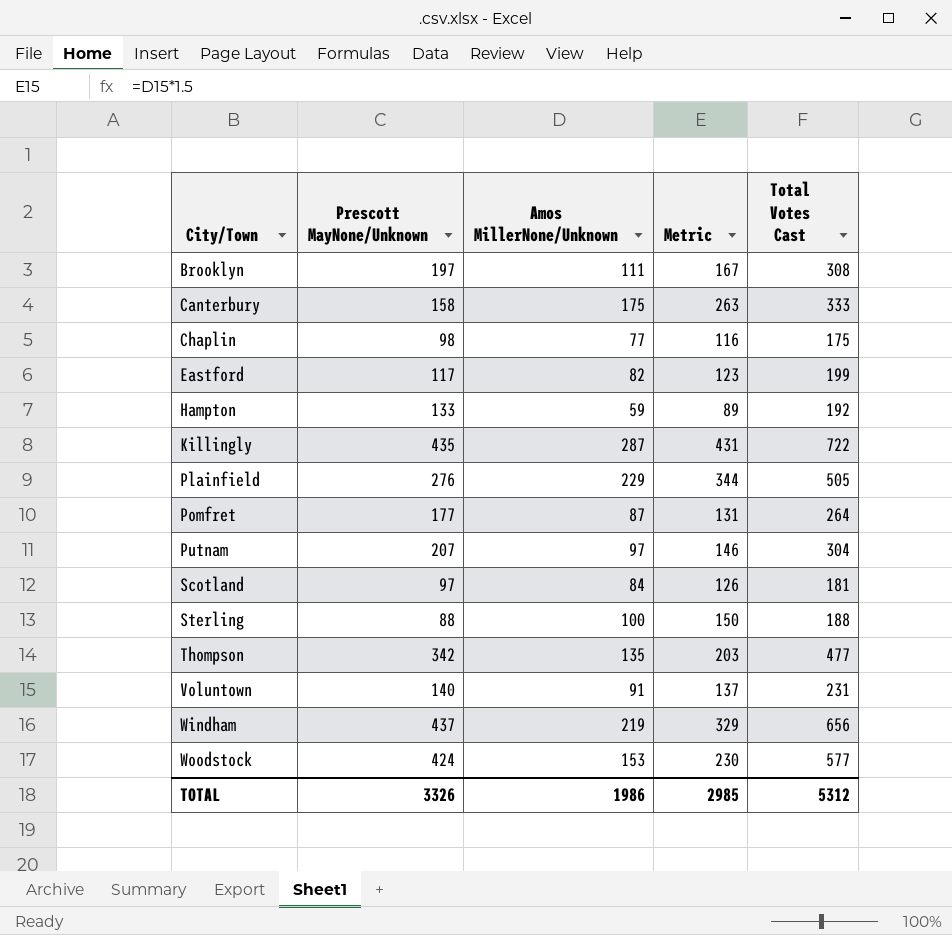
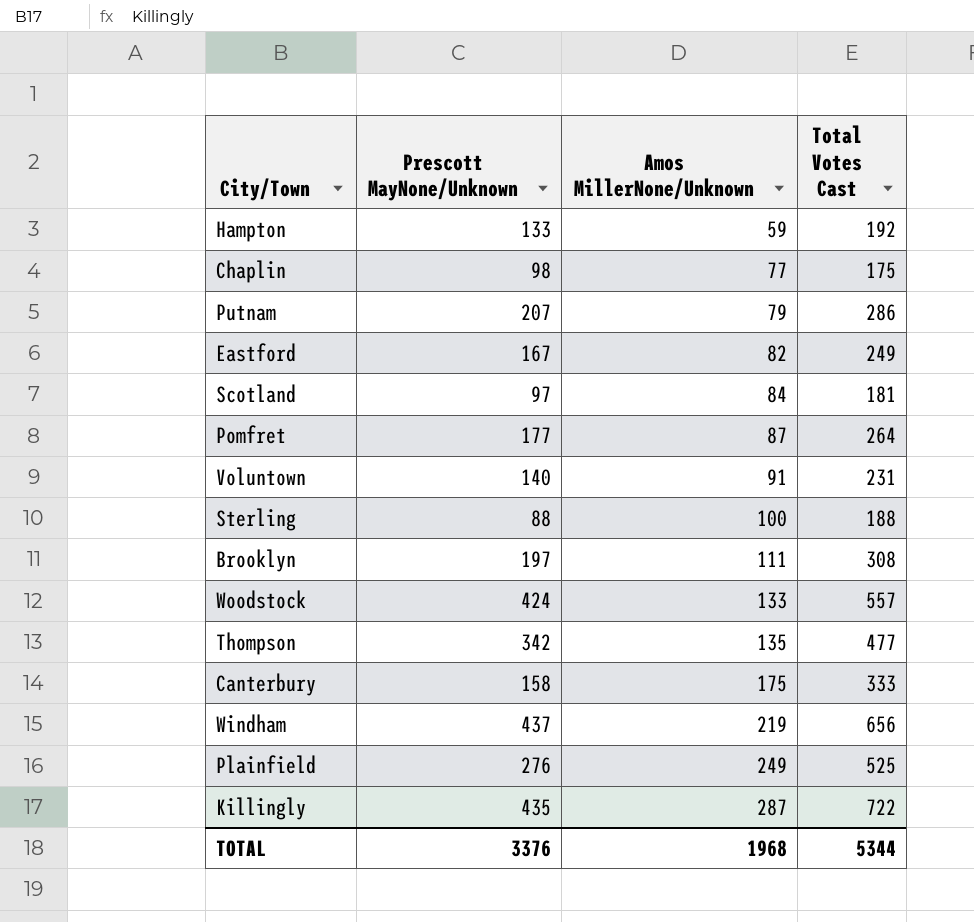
row order: City/Town ascending -> Amos MillerNone/Unknown ascending
column Metric | formula: [Amos MillerNone/Unknown] * 1.5 -> none
Putnam | Amos MillerNone/Unknown: 97 -> 79
Putnam | Total Votes Cast: 304 -> 286
Eastford | Prescott MayNone/Unknown: 117 -> 167
Eastford | Total Votes Cast: 199 -> 249
Woodstock | Amos MillerNone/Unknown: 153 -> 133
Woodstock | Total Votes Cast: 577 -> 557
Plainfield | Amos MillerNone/Unknown: 229 -> 249
Plainfield | Total Votes Cast: 505 -> 525
TOTAL | Prescott MayNone/Unknown: 3326 -> 3376
TOTAL | Amos MillerNone/Unknown: 1986 -> 1968
TOTAL | Total Votes Cast: 5312 -> 5344

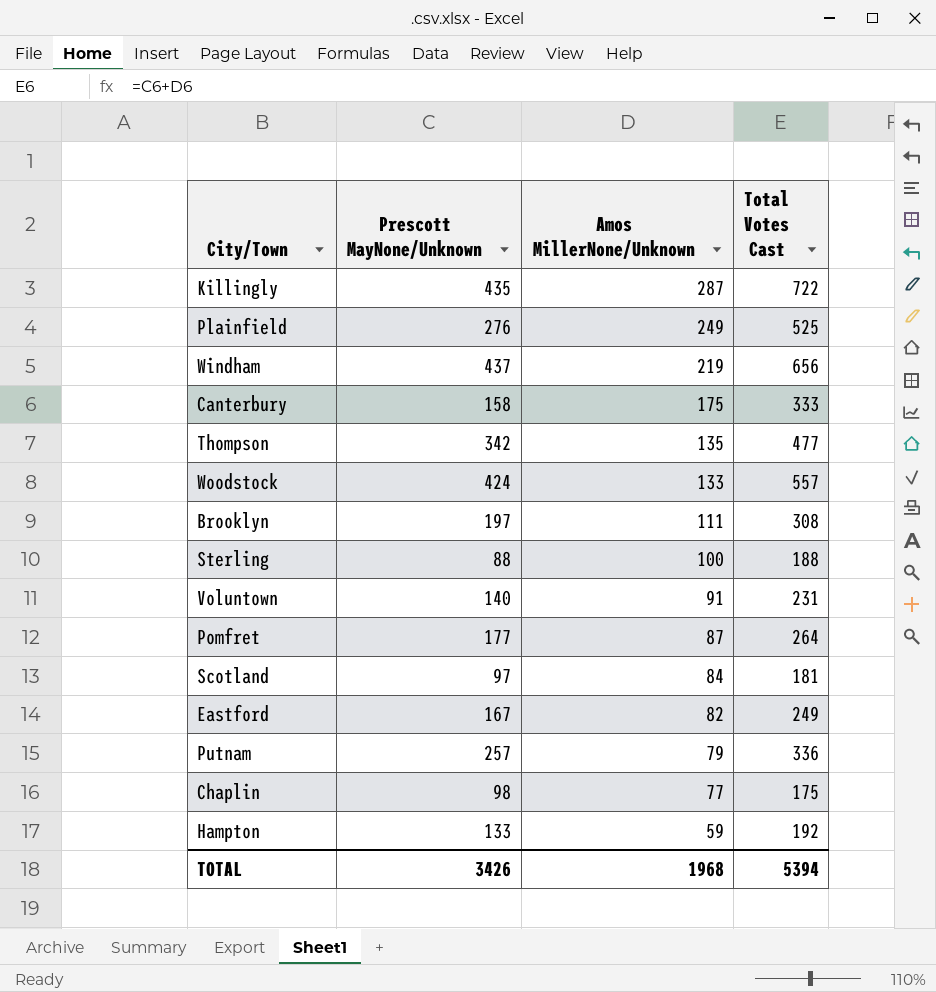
row order: Amos MillerNone/Unknown ascending -> Amos MillerNone/Unknown descending
Putnam | Prescott MayNone/Unknown: 207 -> 257
Putnam | Total Votes Cast: 286 -> 336
TOTAL | Prescott MayNone/Unknown: 3376 -> 3426
TOTAL | Total Votes Cast: 5344 -> 5394

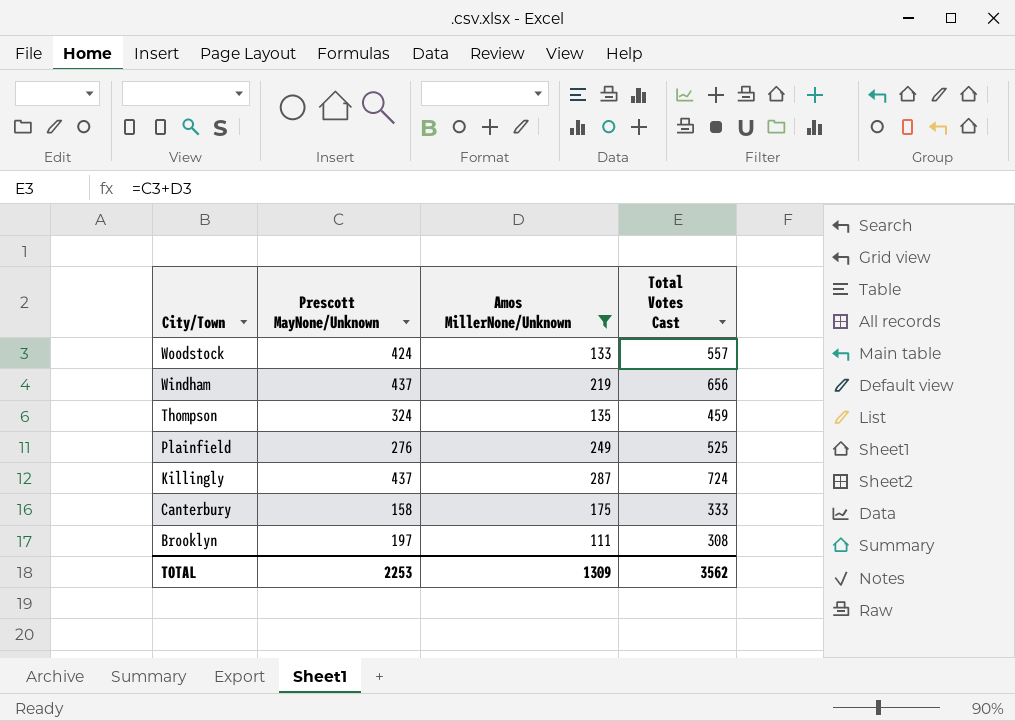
filter: none -> Amos MillerNone/Unknown >= 111
row order: Amos MillerNone/Unknown descending -> City/Town descending
Thompson | Prescott MayNone/Unknown: 342 -> 324
Thompson | Total Votes Cast: 477 -> 459
Killingly | Prescott MayNone/Unknown: 435 -> 437
Killingly | Total Votes Cast: 722 -> 724
TOTAL | Prescott MayNone/Unknown: 3426 -> 2253
TOTAL | Amos MillerNone/Unknown: 1968 -> 1309
TOTAL | Total Votes Cast: 5394 -> 3562

